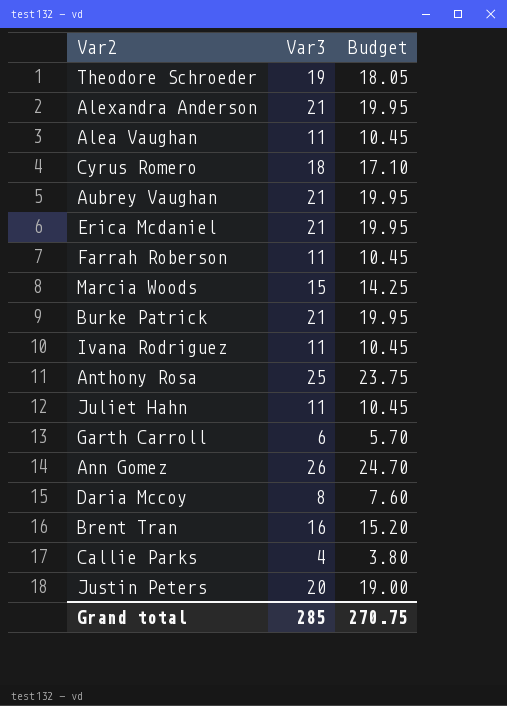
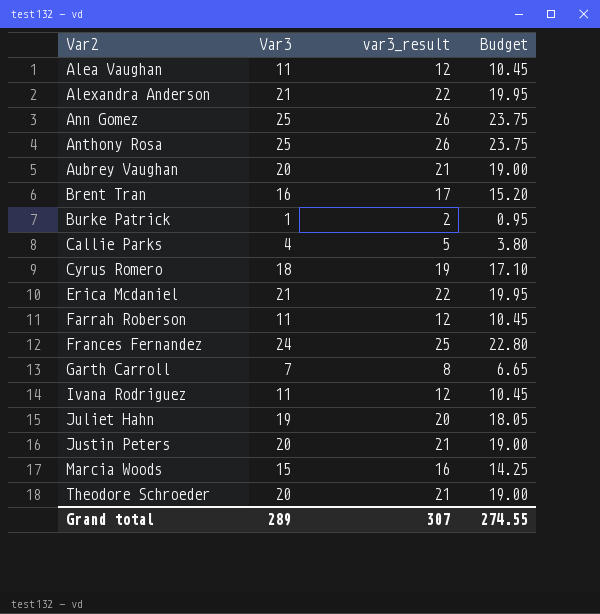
row order: none -> Var2 ascending
column var3_result | formula: none -> [Var3] + 1
row Daria Mccoy: 8 | 7.60 -> none
Ann Gomez | Var3: 26 -> 25
Ann Gomez | Budget: 24.70 -> 23.75
Aubrey Vaughan | Var3: 21 -> 20
Aubrey Vaughan | Budget: 19.95 -> 19.00
Burke Patrick | Var3: 21 -> 1
Burke Patrick | Budget: 19.95 -> 0.95
row Frances Fernandez: none -> 24 | 25 | 22.80
Garth Carroll | Var3: 6 -> 7
Garth Carroll | Budget: 5.70 -> 6.65
Juliet Hahn | Var3: 11 -> 19
Juliet Hahn | Budget: 10.45 -> 18.05
Theodore Schroeder | Var3: 19 -> 20
Theodore Schroeder | Budget: 18.05 -> 19.00
Grand total | Var3: 285 -> 289
Grand total | Budget: 270.75 -> 274.55

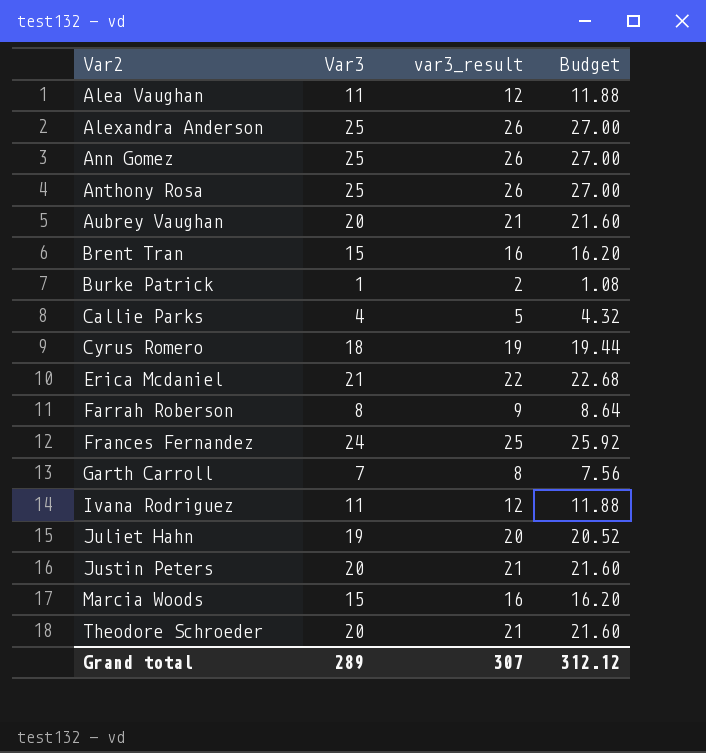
column Budget | formula: [Var3] * 0.95 -> [Var3] * 1.08
Alexandra Anderson | Var3: 21 -> 25
Alexandra Anderson | var3_result: 22 -> 26
Brent Tran | Var3: 16 -> 15
Brent Tran | var3_result: 17 -> 16
Farrah Roberson | Var3: 11 -> 8
Farrah Roberson | var3_result: 12 -> 9
Grand total | Budget: 274.55 -> 312.12

